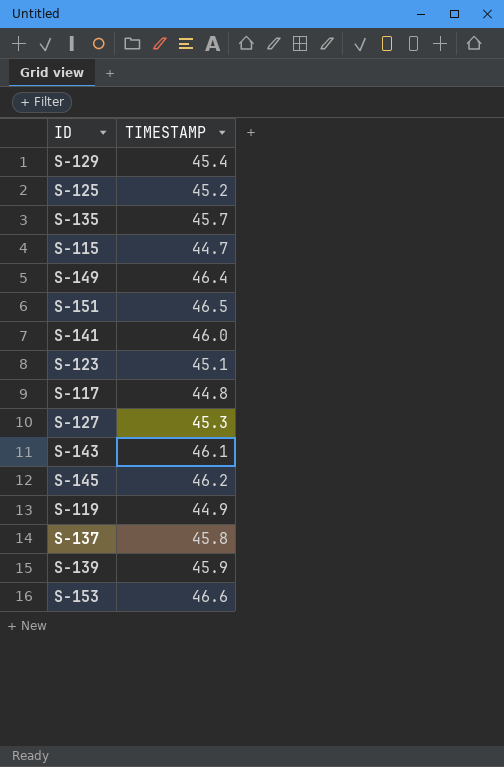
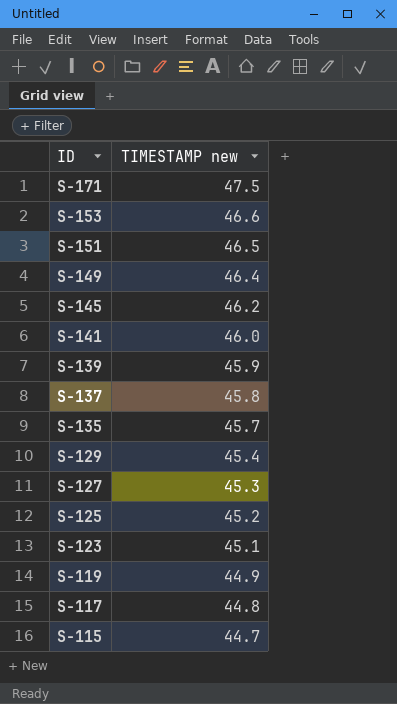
row order: none -> ID descending
column name: TIMESTAMP -> TIMESTAMP new
row S-143: 46.1 -> none
row S-171: none -> 47.5

